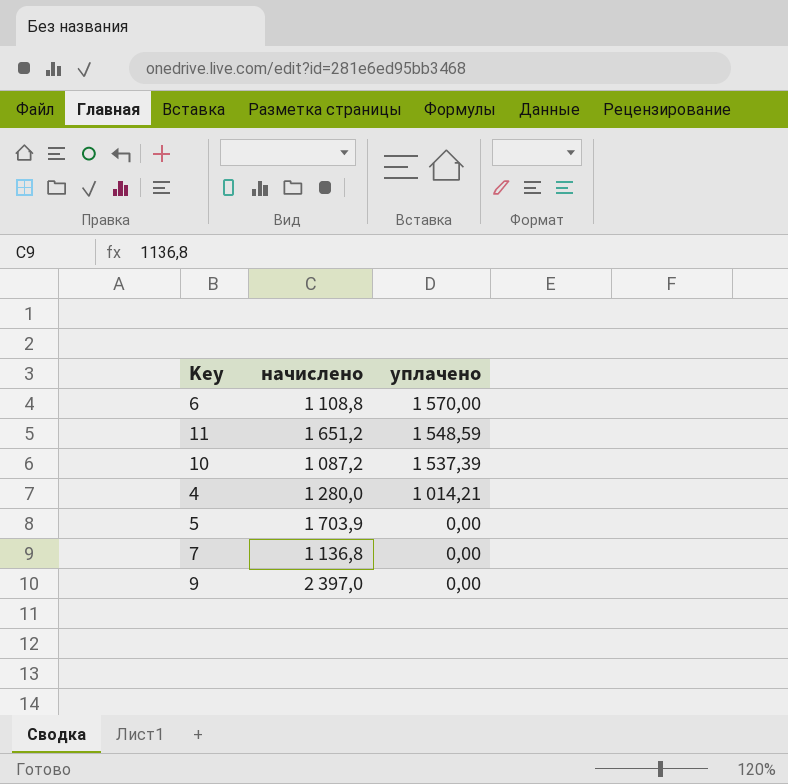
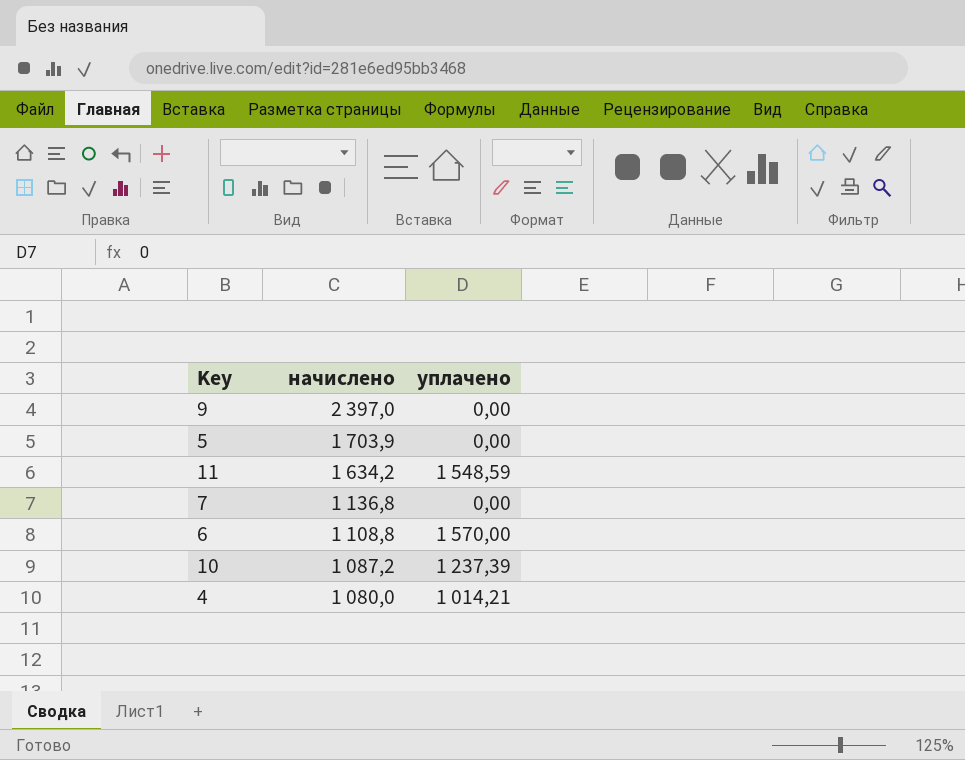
row order: уплачено descending -> начислено descending
11 | начислено: 1 651,2 -> 1 634,2
10 | уплачено: 1 537,39 -> 1 237,39
4 | начислено: 1 280,0 -> 1 080,0

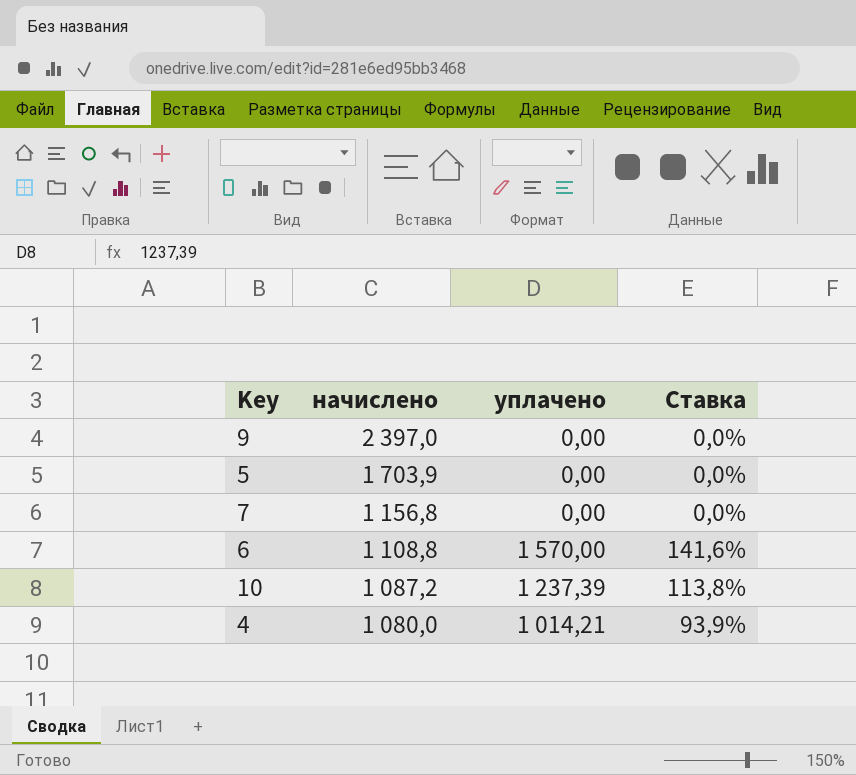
column Ставка | formula: none -> [уплачено] / [начислено]
row 11: 1 634,2 | 1 548,59 -> none
7 | начислено: 1 136,8 -> 1 156,8

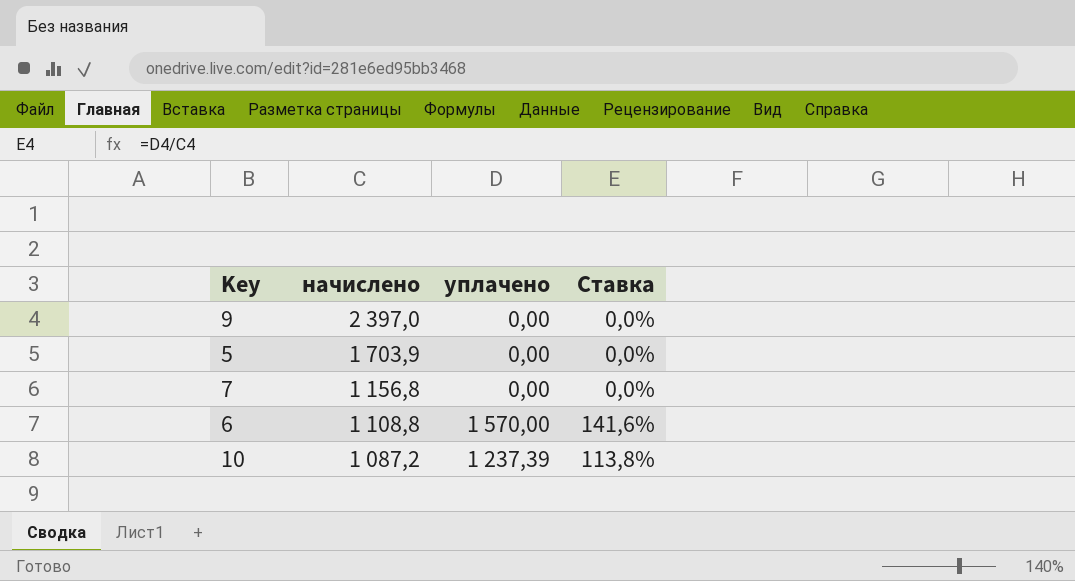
row 4: 1 080,0 | 1 014,21 | 93,9% -> none

